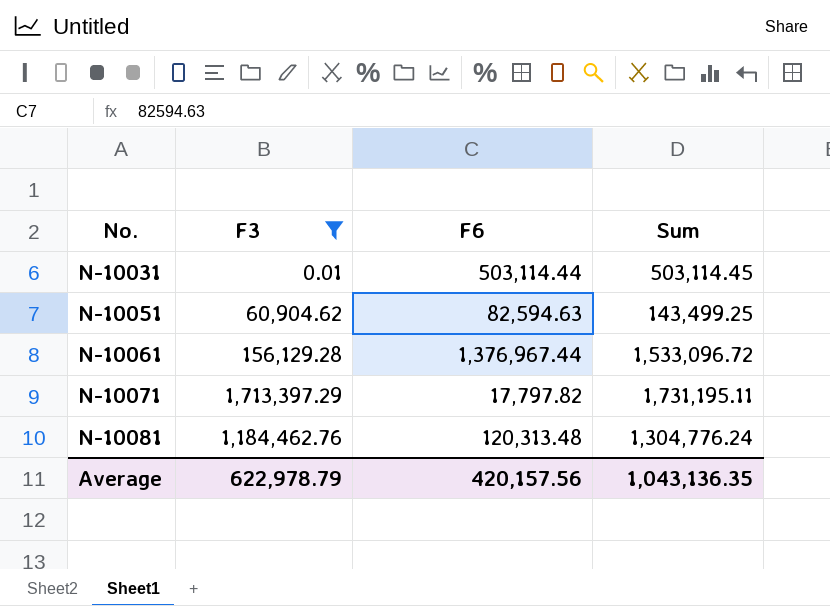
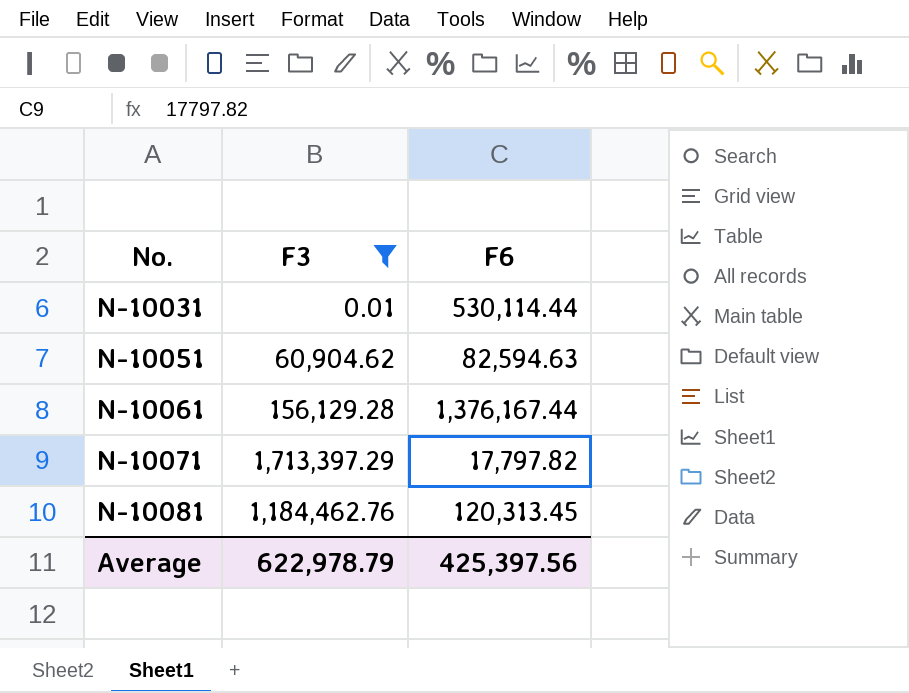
column Sum | formula: [F3] + [F6] -> none
N-10031 | F6: 503,114.44 -> 530,114.44
N-10061 | F6: 1,376,967.44 -> 1,376,167.44
N-10081 | F6: 120,313.48 -> 120,313.45
Average | F6: 420,157.56 -> 425,397.56

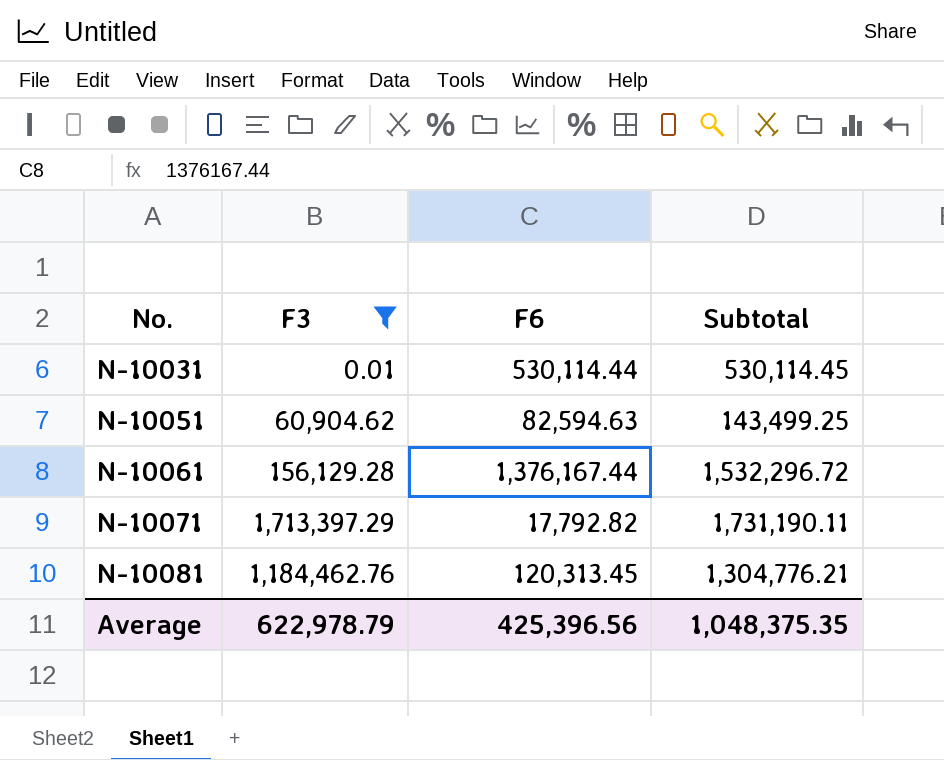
column Subtotal | formula: none -> [F3] + [F6]
N-10071 | F6: 17,797.82 -> 17,792.82
Average | F6: 425,397.56 -> 425,396.56

